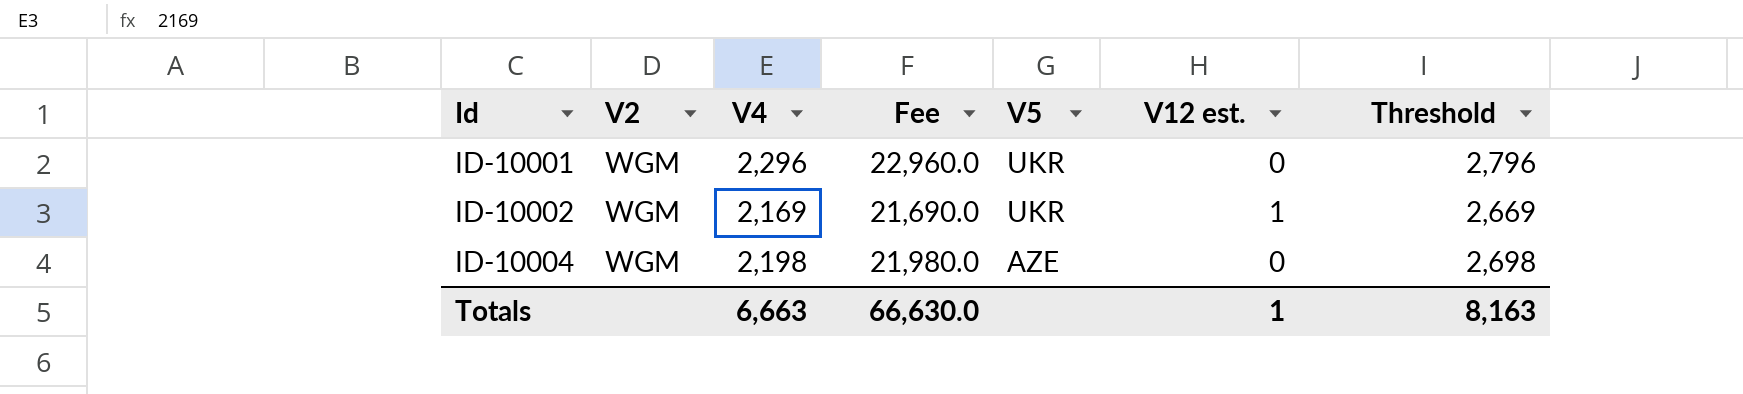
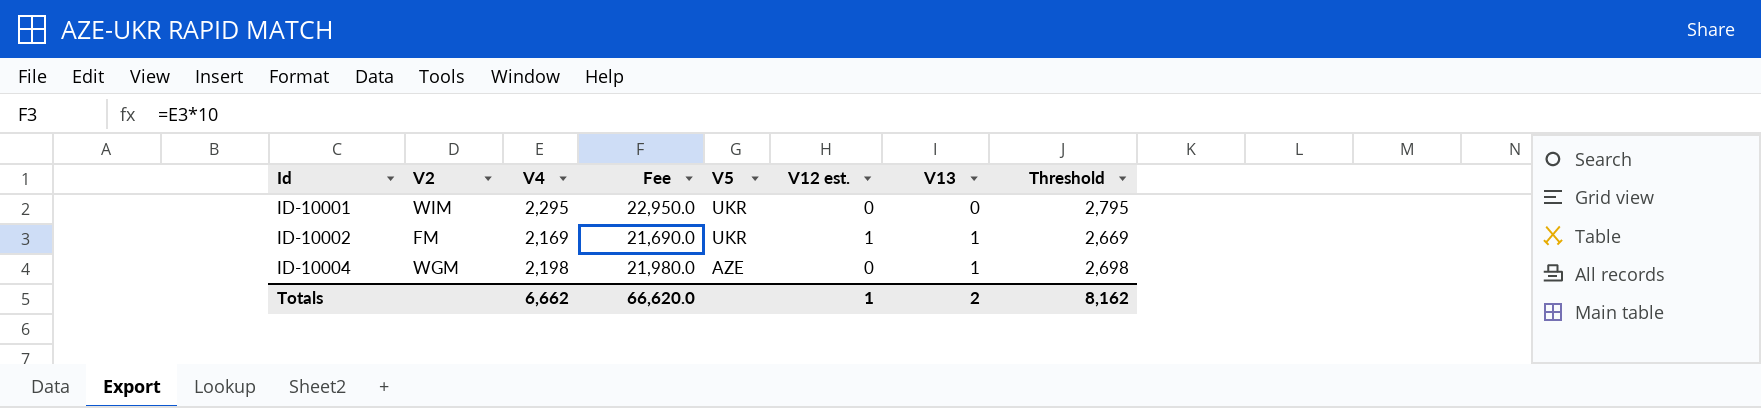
column V13 | position: none -> 7
ID-10001 | V2: WGM -> WIM
ID-10001 | V4: 2,296 -> 2,295
ID-10001 | Fee: 22,960.0 -> 22,950.0
ID-10001 | Threshold: 2,796 -> 2,795
ID-10002 | V2: WGM -> FM
Totals | V4: 6,663 -> 6,662
Totals | Fee: 66,630.0 -> 66,620.0
Totals | Threshold: 8,163 -> 8,162

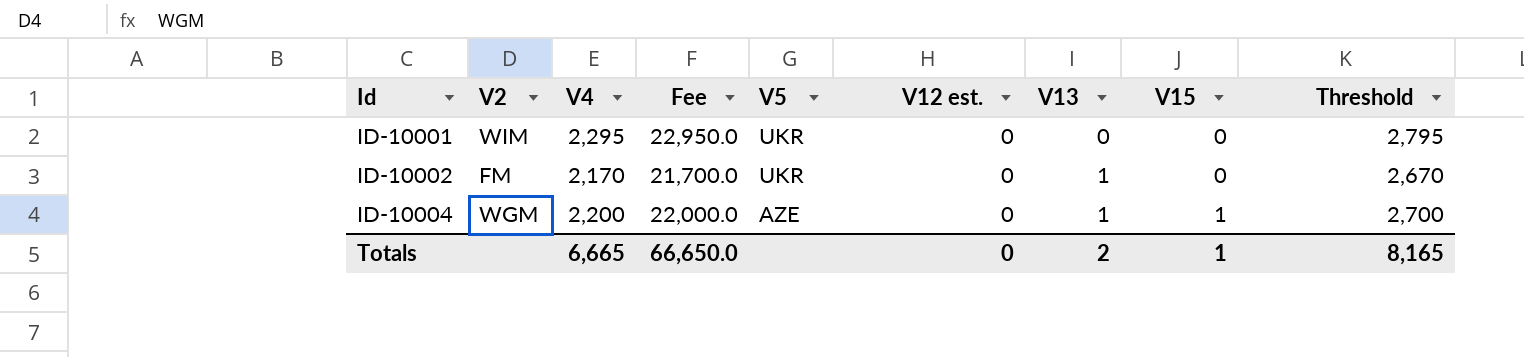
column V15 | position: none -> 8
ID-10002 | V4: 2,169 -> 2,170
ID-10002 | Fee: 21,690.0 -> 21,700.0
ID-10002 | V12 est.: 1 -> 0
ID-10002 | Threshold: 2,669 -> 2,670
ID-10004 | V4: 2,198 -> 2,200
ID-10004 | Fee: 21,980.0 -> 22,000.0
ID-10004 | Threshold: 2,698 -> 2,700
Totals | V4: 6,662 -> 6,665
Totals | Fee: 66,620.0 -> 66,650.0
Totals | V12 est.: 1 -> 0
Totals | Threshold: 8,162 -> 8,165

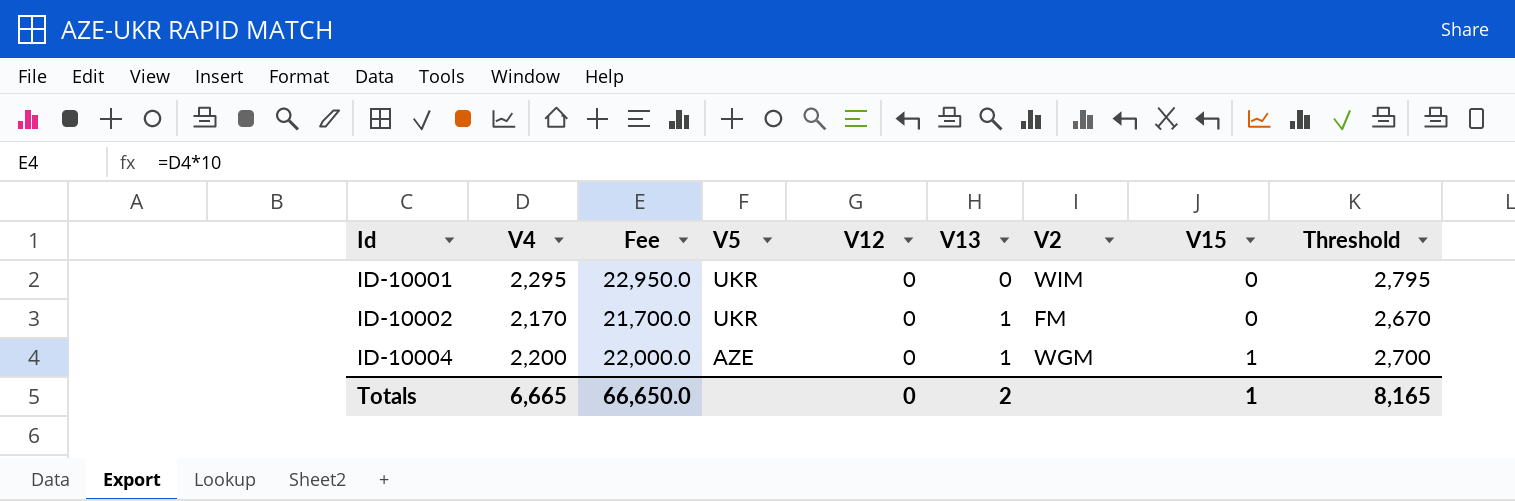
column name: V12 est. -> V12
column V2 | position: 2 -> 7

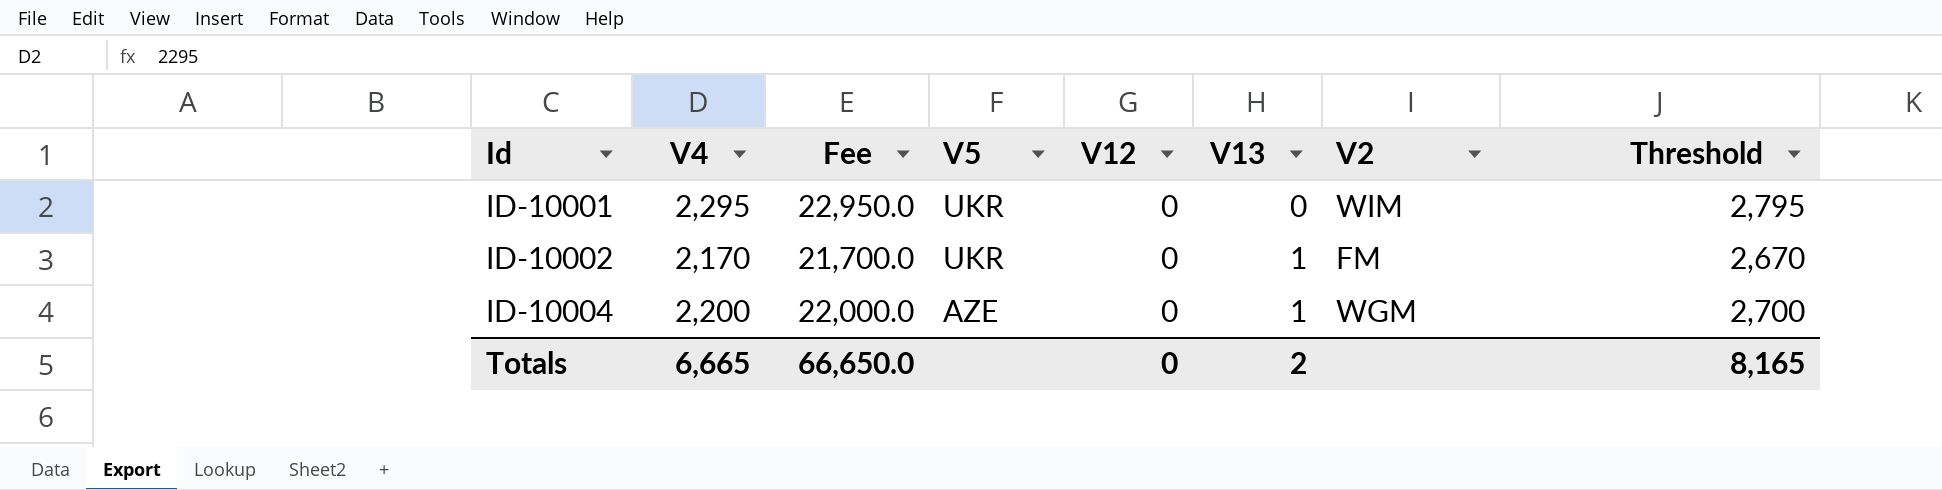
column V15 | position: 8 -> none

